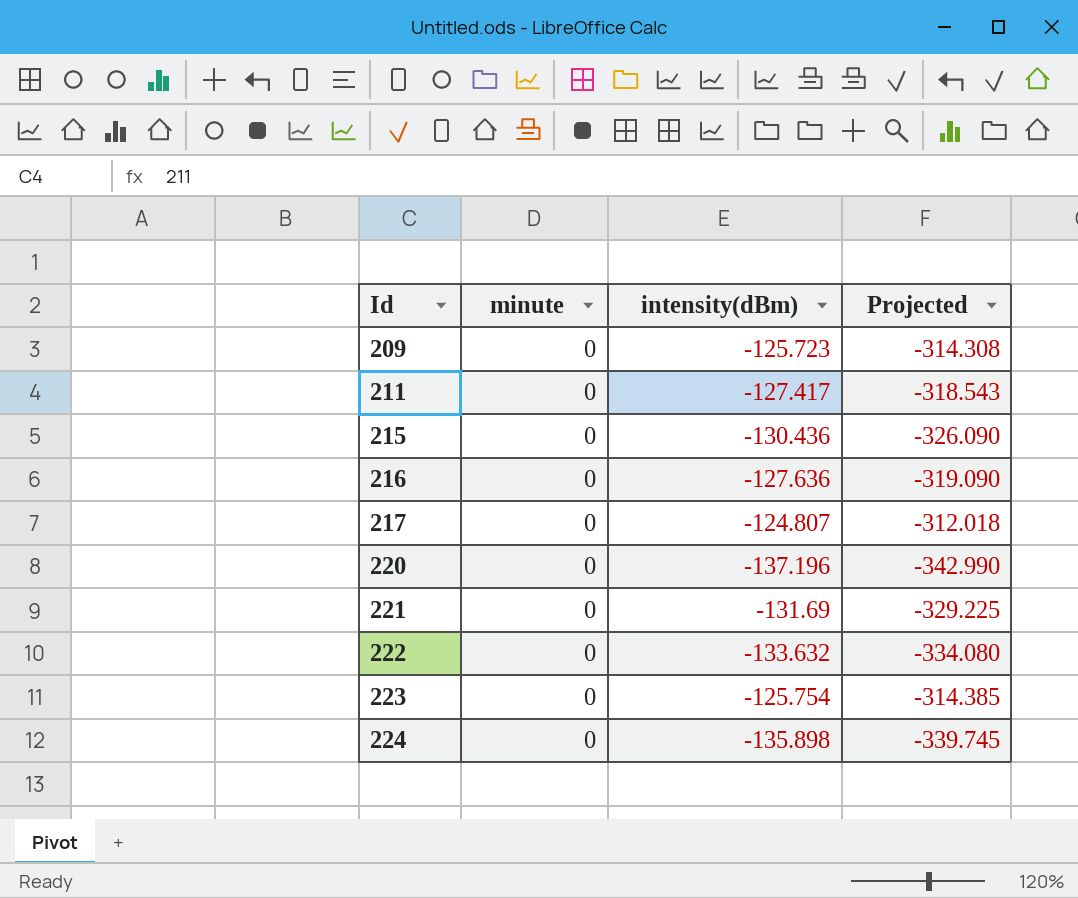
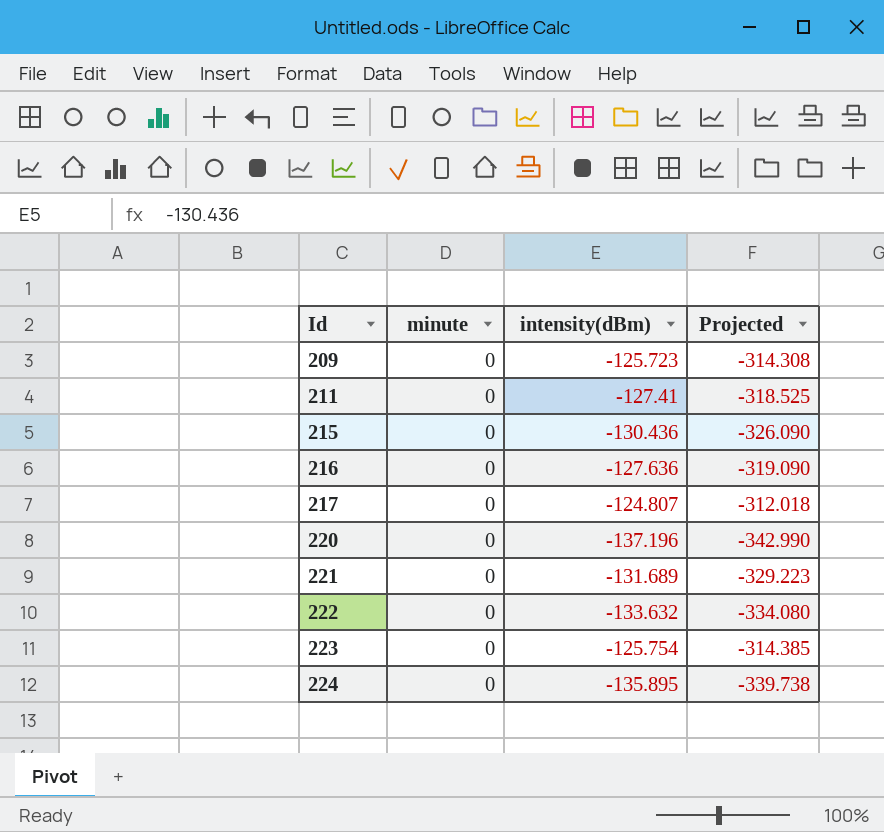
211 | intensity(dBm): -127.417 -> -127.41
211 | Projected: -318.543 -> -318.525
221 | intensity(dBm): -131.69 -> -131.689
221 | Projected: -329.225 -> -329.223
224 | intensity(dBm): -135.898 -> -135.895
224 | Projected: -339.745 -> -339.738

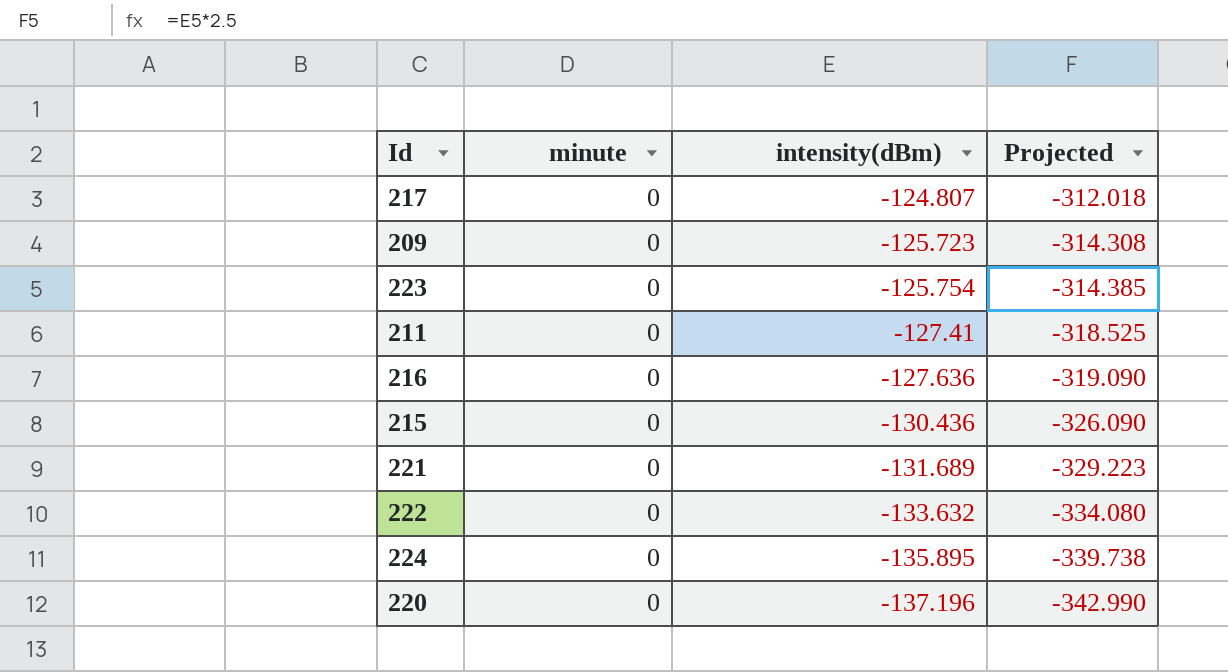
row order: Id ascending -> intensity(dBm) descending

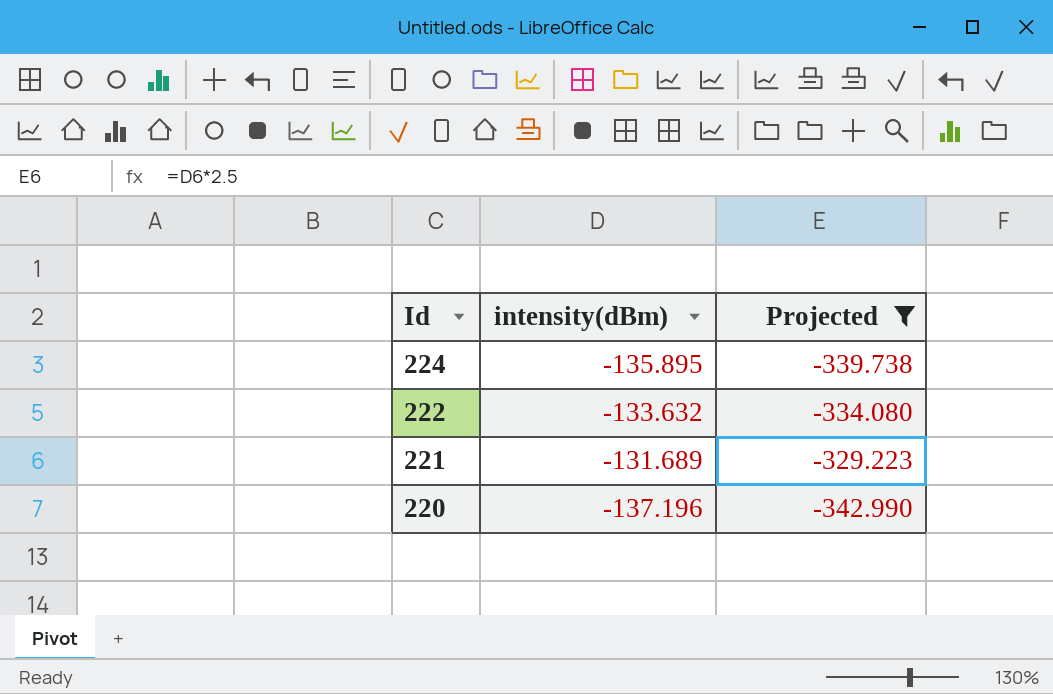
filter: none -> Projected <= -329.223
row order: intensity(dBm) descending -> Id descending
column minute | position: 2 -> none

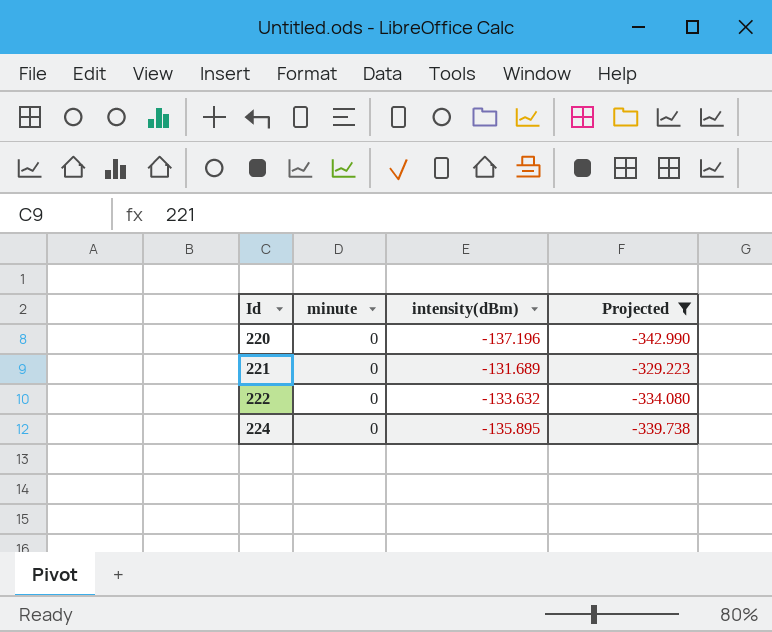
row order: Id descending -> Id ascending
column minute | position: none -> 2

